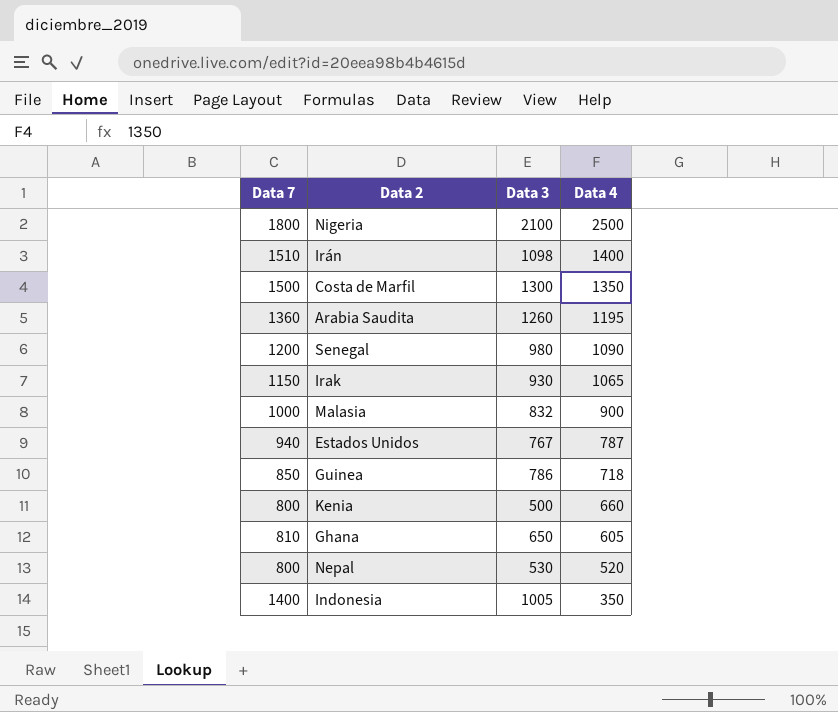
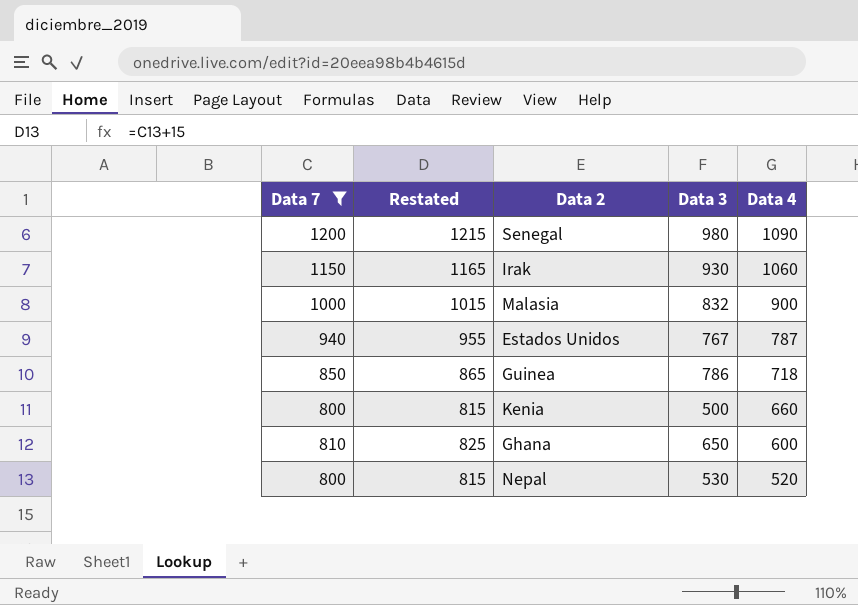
filter: none -> Data 7 <= 1200
column Restated | formula: none -> [Data 7] + 15
Irak | Data 4: 1065 -> 1060
Ghana | Data 4: 605 -> 600

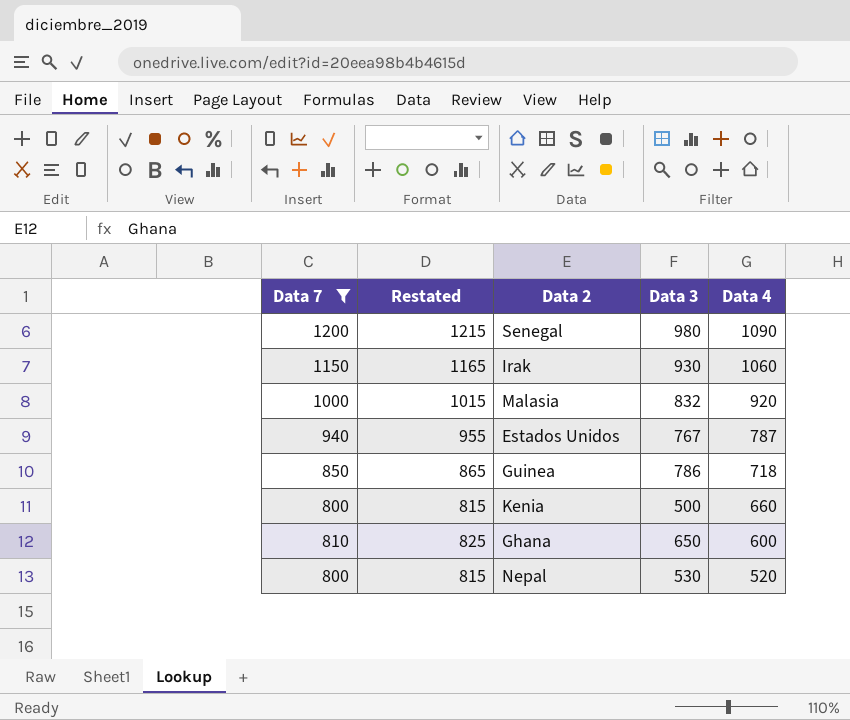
Malasia | Data 4: 900 -> 920

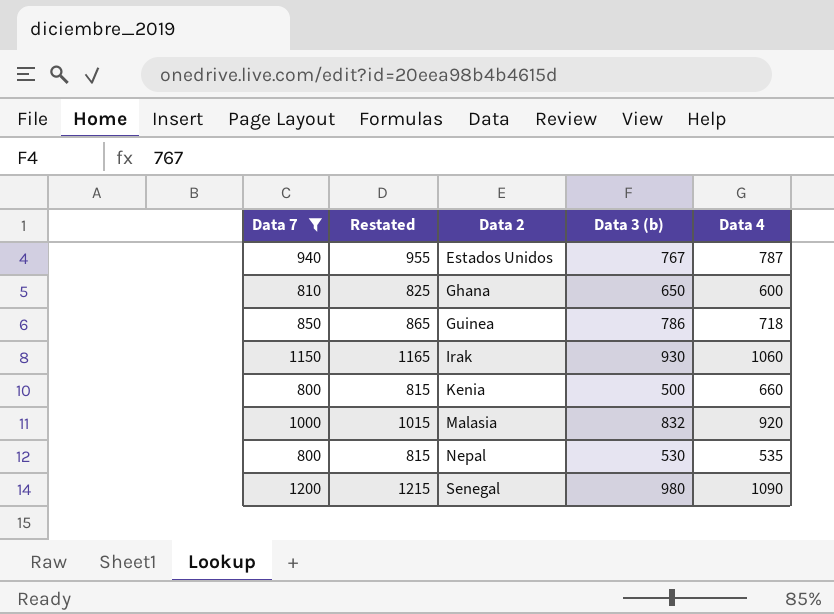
row order: Data 4 descending -> Data 2 ascending
column name: Data 3 -> Data 3 (b)
Nepal | Data 4: 520 -> 535

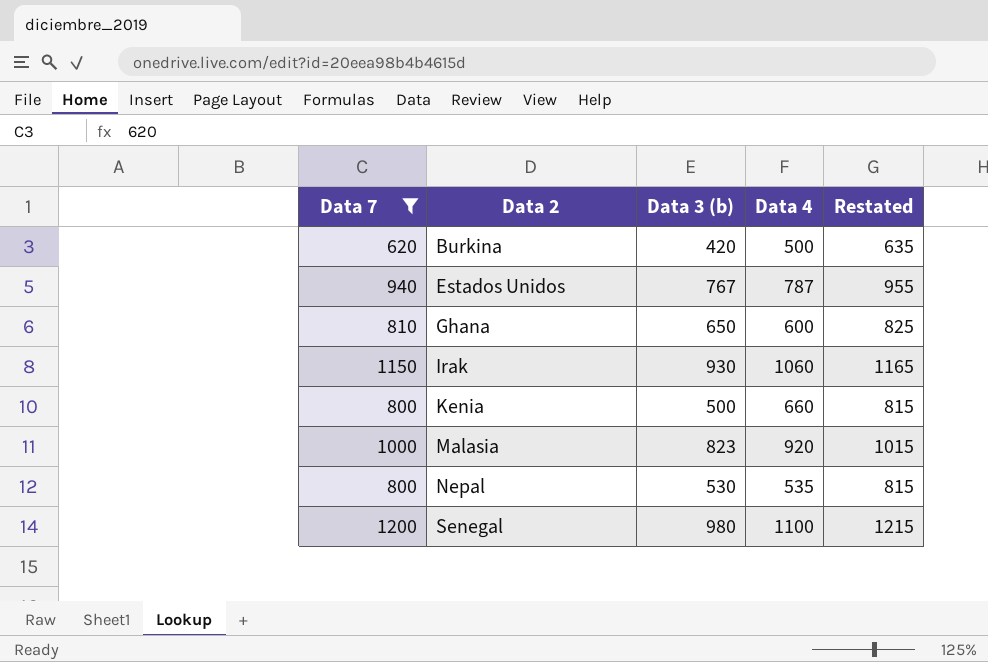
column Restated | position: 2 -> 5
row Guinea: 850 | 865 | 786 | 718 -> none
row Burkina: none -> 620 | 420 | 500 | 635
Malasia | Data 3 (b): 832 -> 823
Senegal | Data 4: 1090 -> 1100

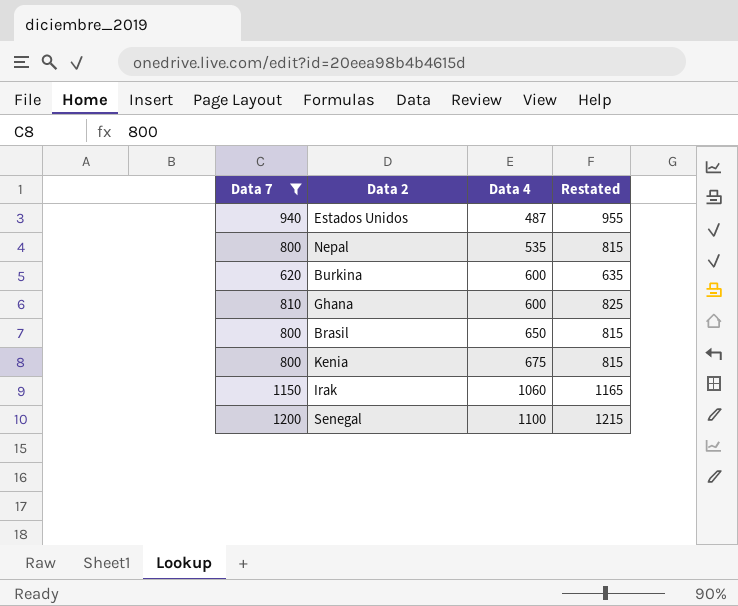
row order: Data 2 ascending -> Data 4 ascending
column Data 3 (b) | position: 3 -> none
row Malasia: 1000 | 823 | 920 | 1015 -> none
Estados Unidos | Data 4: 787 -> 487
Burkina | Data 4: 500 -> 600
row Brasil: none -> 800 | 650 | 815
Kenia | Data 4: 660 -> 675

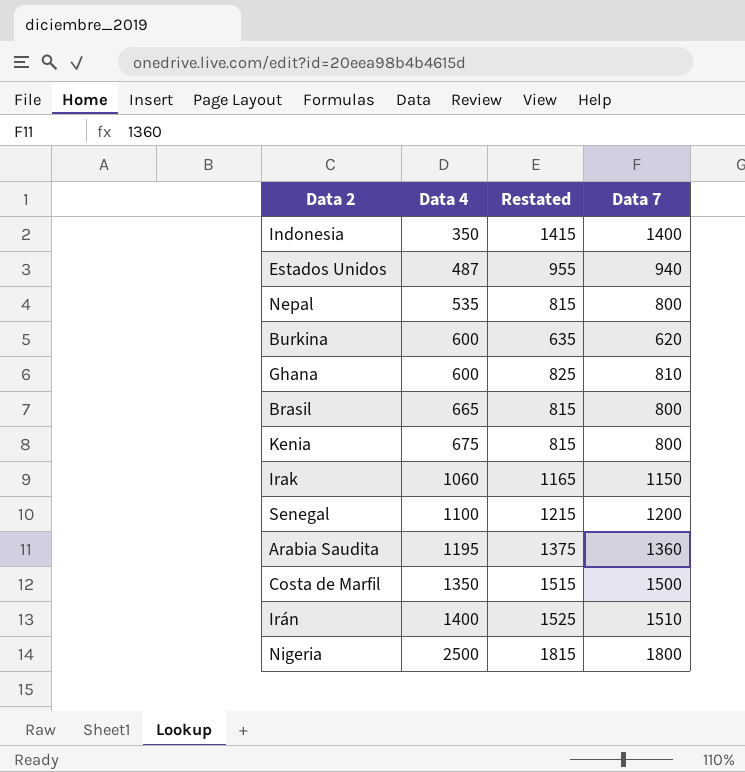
filter: Data 7 <= 1200 -> none
column Data 7 | position: 1 -> 4
Brasil | Data 4: 650 -> 665

